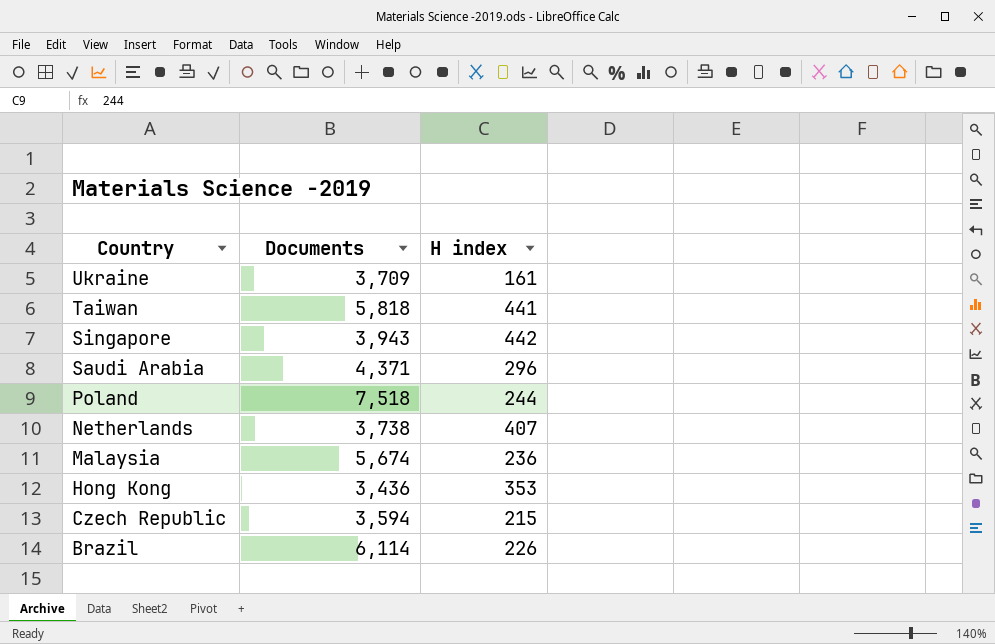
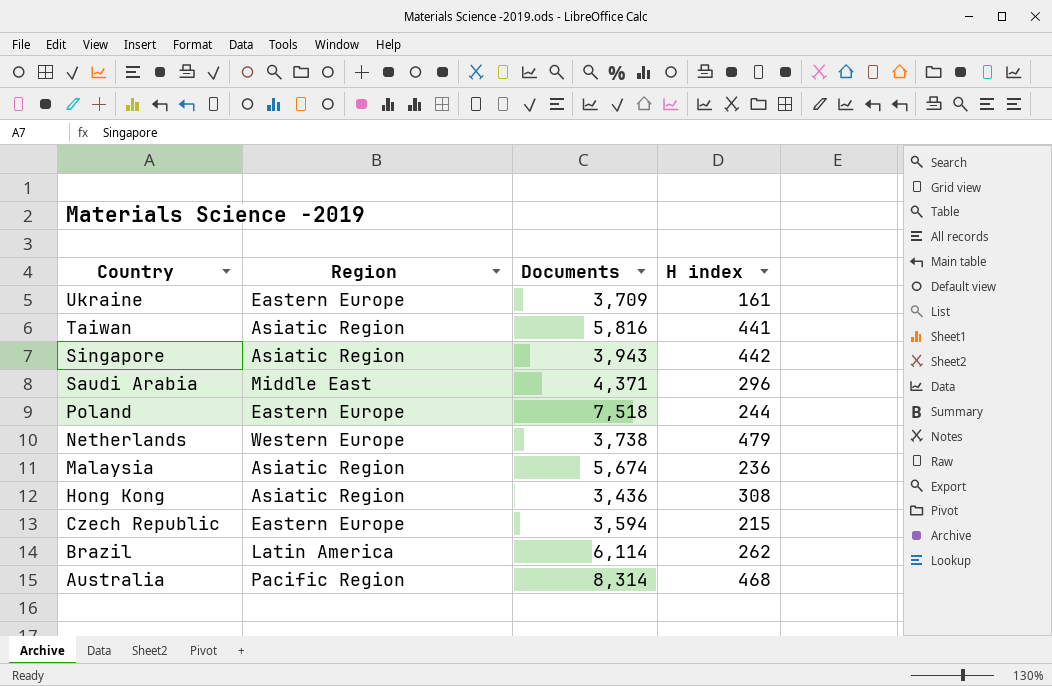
column Region | position: none -> 2
Taiwan | Documents: 5,818 -> 5,816
Netherlands | H index: 407 -> 479
Hong Kong | H index: 353 -> 308
Brazil | H index: 226 -> 262
row Australia: none -> Pacific Region | 8,314 | 468

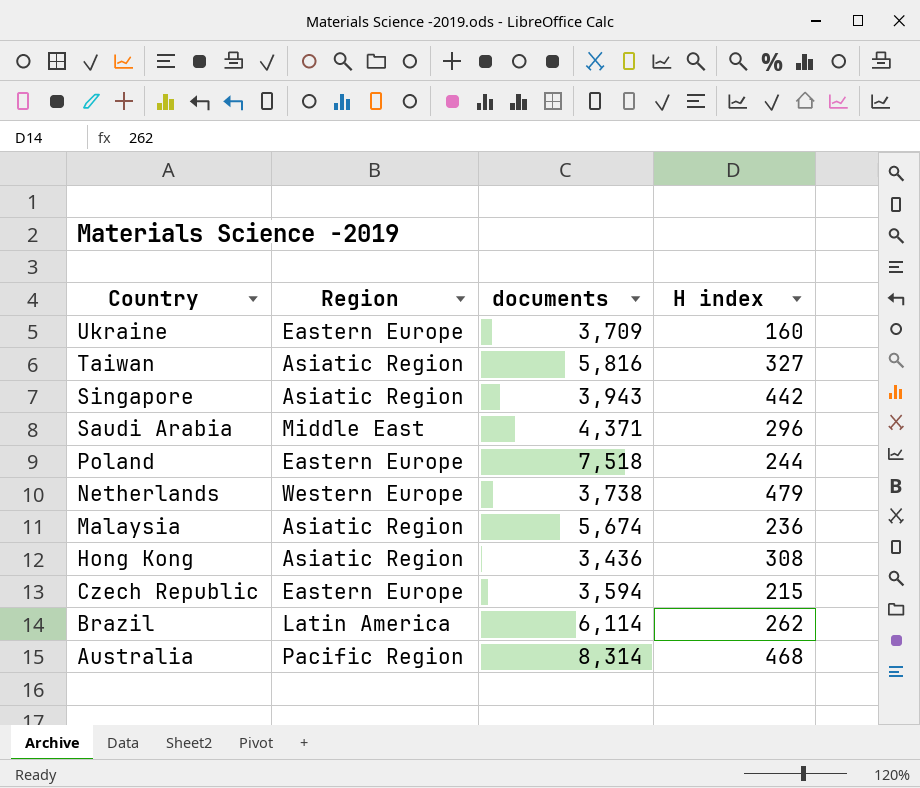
column name: Documents -> documents
Ukraine | H index: 161 -> 160
Taiwan | H index: 441 -> 327

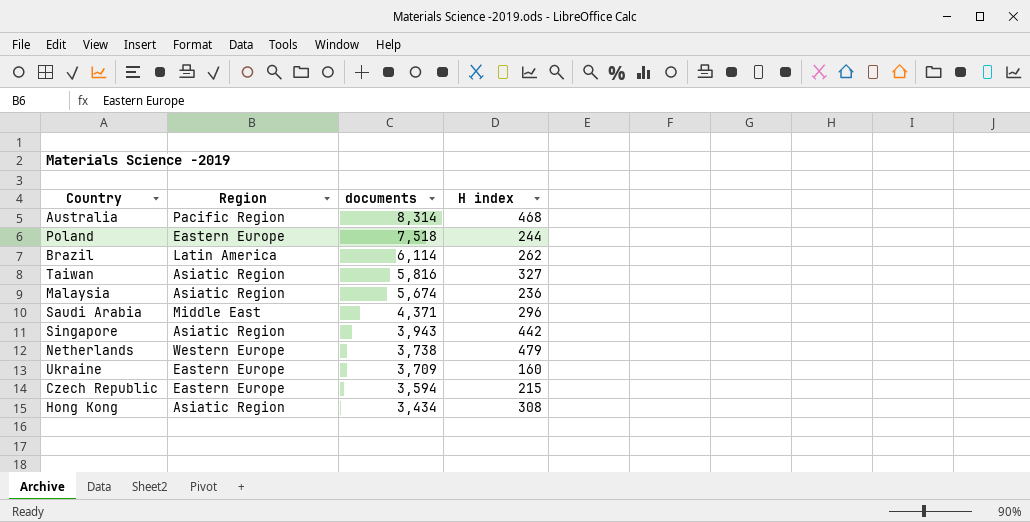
row order: Country descending -> documents descending
Hong Kong | documents: 3,436 -> 3,434

